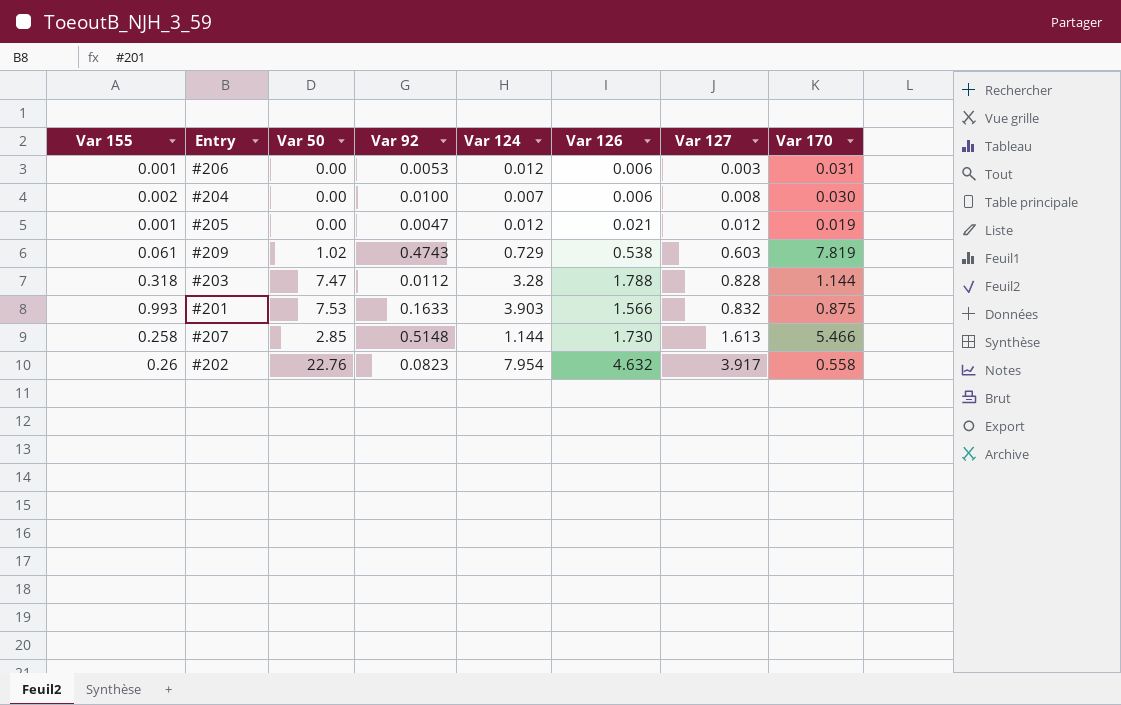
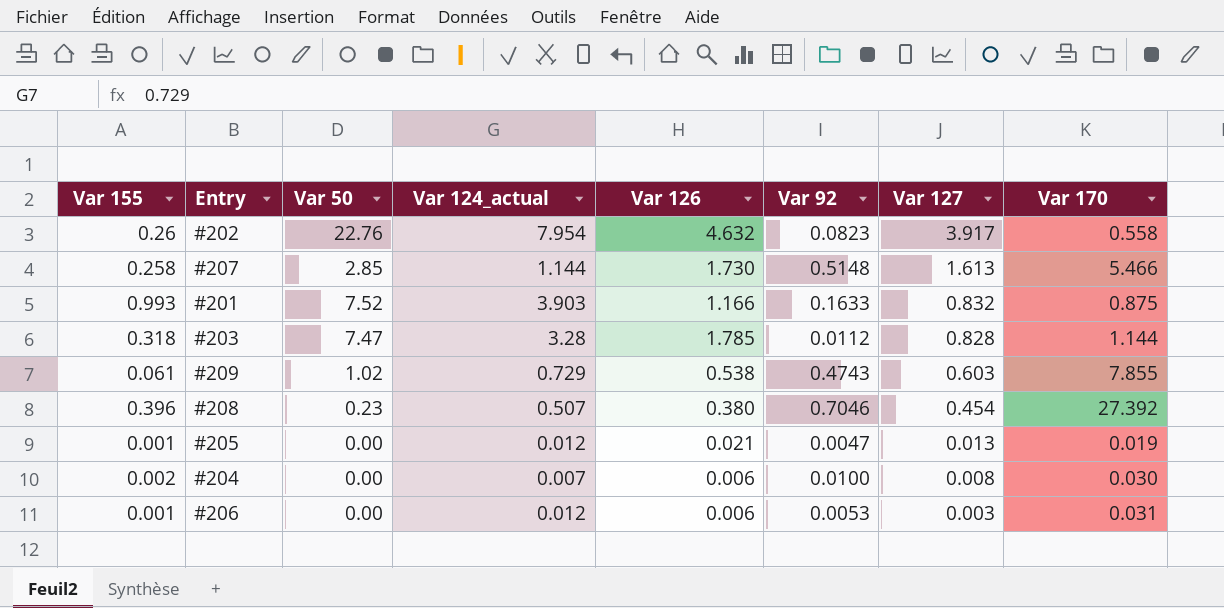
row order: Var 127 ascending -> Var 127 descending
column name: Var 124 -> Var 124_actual
column Var 92 | position: 4 -> 6
#201 | Var 50: 7.53 -> 7.52
#201 | Var 126: 1.566 -> 1.166
#203 | Var 126: 1.788 -> 1.785
#209 | Var 170: 7.819 -> 7.855
row #208: none -> 0.396 | 0.23 | 0.507 | 0.380 | 0.7046 | 0.454 | 27.392
#205 | Var 127: 0.012 -> 0.013

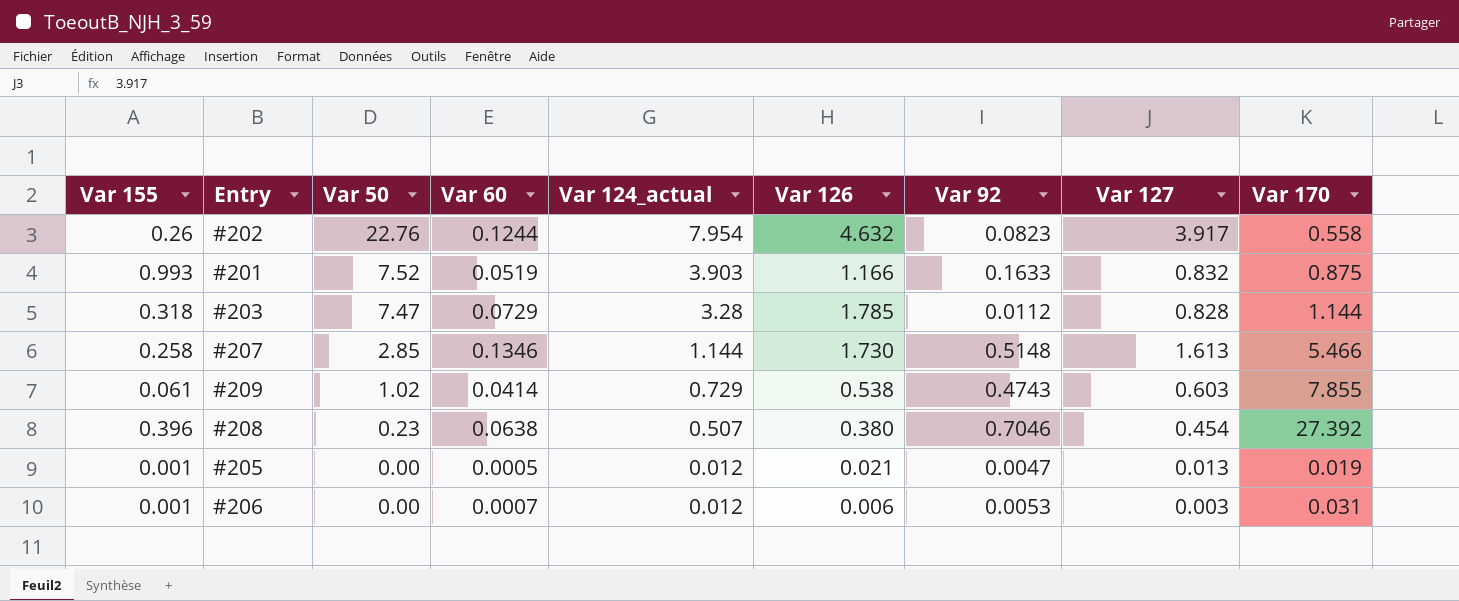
row order: Var 127 descending -> Var 50 descending
column Var 60 | position: none -> 4
row #204: 0.002 | 0.00 | 0.007 | 0.006 | 0.0100 | 0.008 | 0.030 -> none

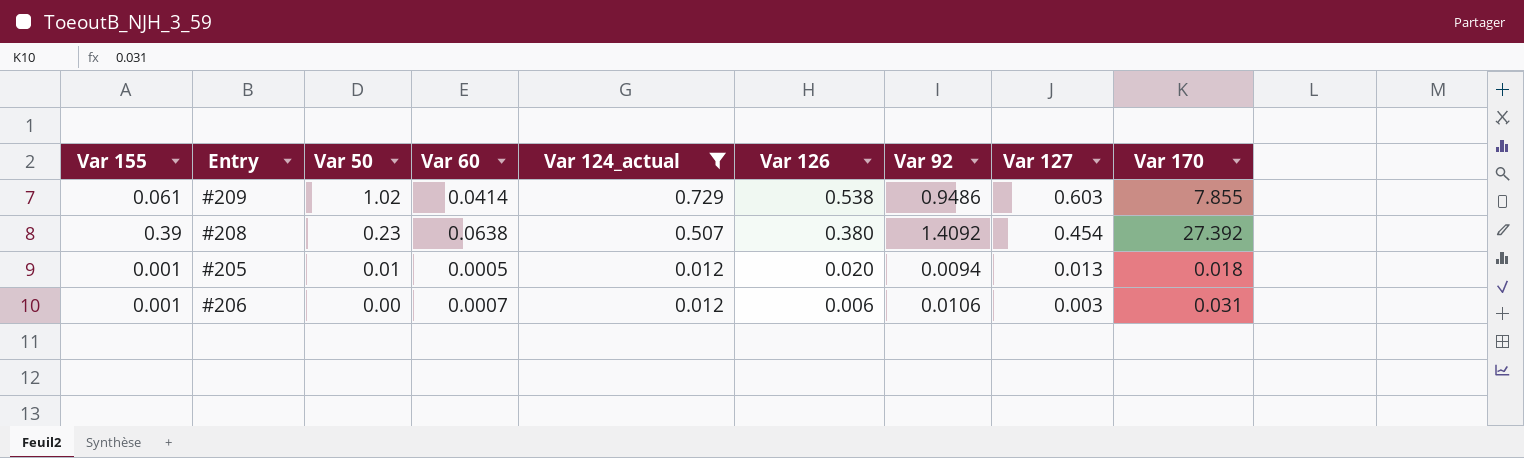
filter: none -> Var 124_actual <= 0.729
#209 | Var 92: 0.4743 -> 0.9486
#208 | Var 155: 0.396 -> 0.39
#208 | Var 92: 0.7046 -> 1.4092
#205 | Var 50: 0.00 -> 0.01
#205 | Var 126: 0.021 -> 0.020
#205 | Var 92: 0.0047 -> 0.0094
#205 | Var 170: 0.019 -> 0.018
#206 | Var 92: 0.0053 -> 0.0106

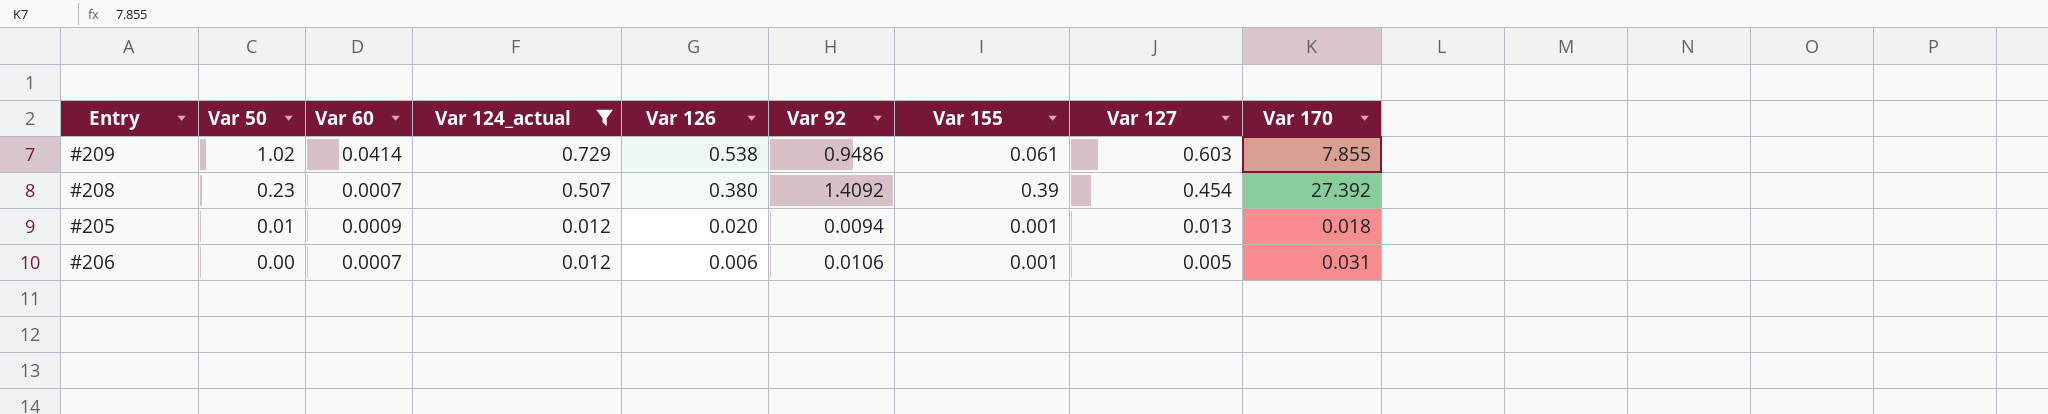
column Var 155 | position: 1 -> 7
#208 | Var 60: 0.0638 -> 0.0007
#205 | Var 60: 0.0005 -> 0.0009
#206 | Var 127: 0.003 -> 0.005

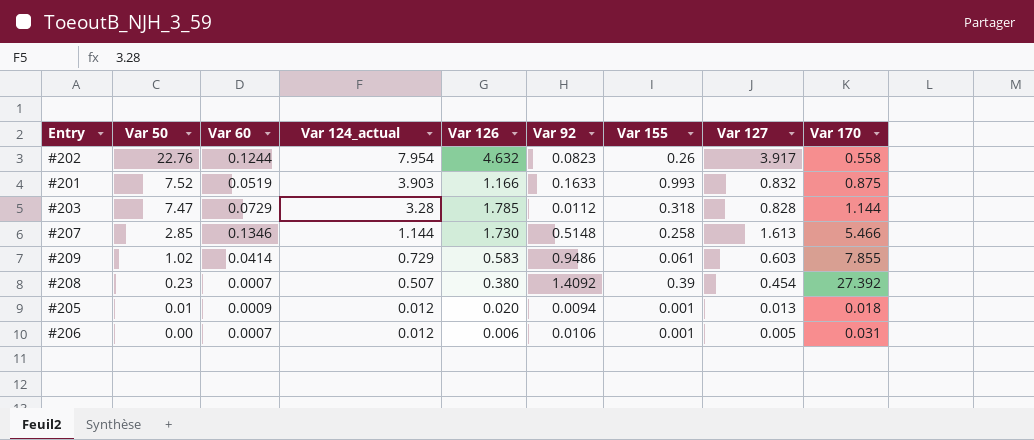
filter: Var 124_actual <= 0.729 -> none
#209 | Var 126: 0.538 -> 0.583

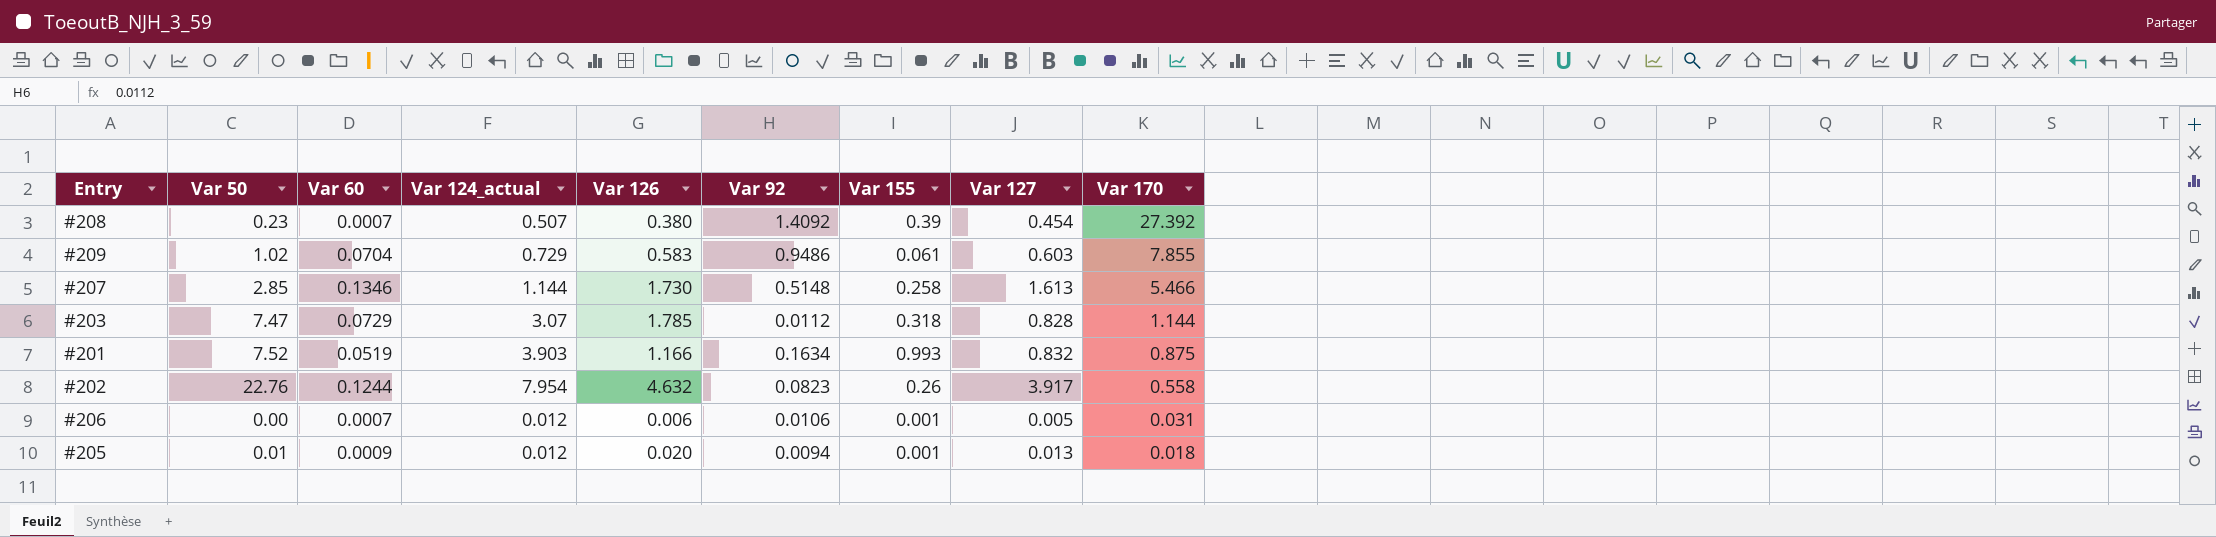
row order: Var 50 descending -> Var 170 descending
#209 | Var 60: 0.0414 -> 0.0704
#203 | Var 124_actual: 3.28 -> 3.07
#201 | Var 92: 0.1633 -> 0.1634

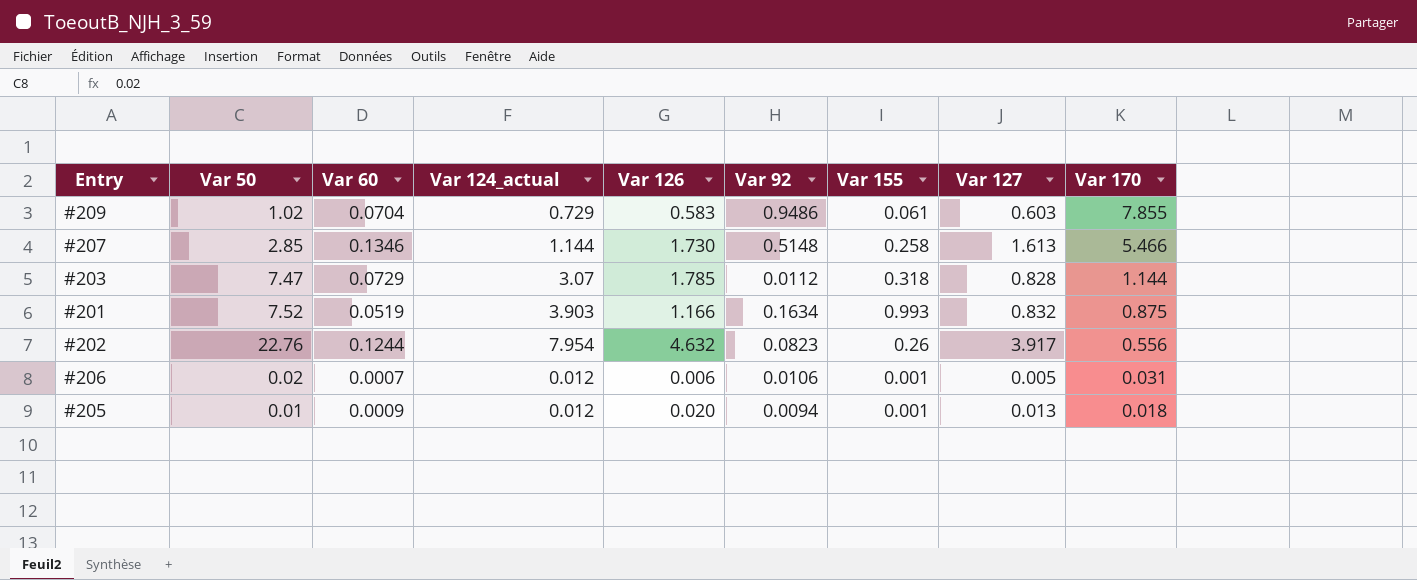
row #208: 0.23 | 0.0007 | 0.507 | 0.380 | 1.4092 | 0.39 | 0.454 | 27.392 -> none
#202 | Var 170: 0.558 -> 0.556
#206 | Var 50: 0.00 -> 0.02

